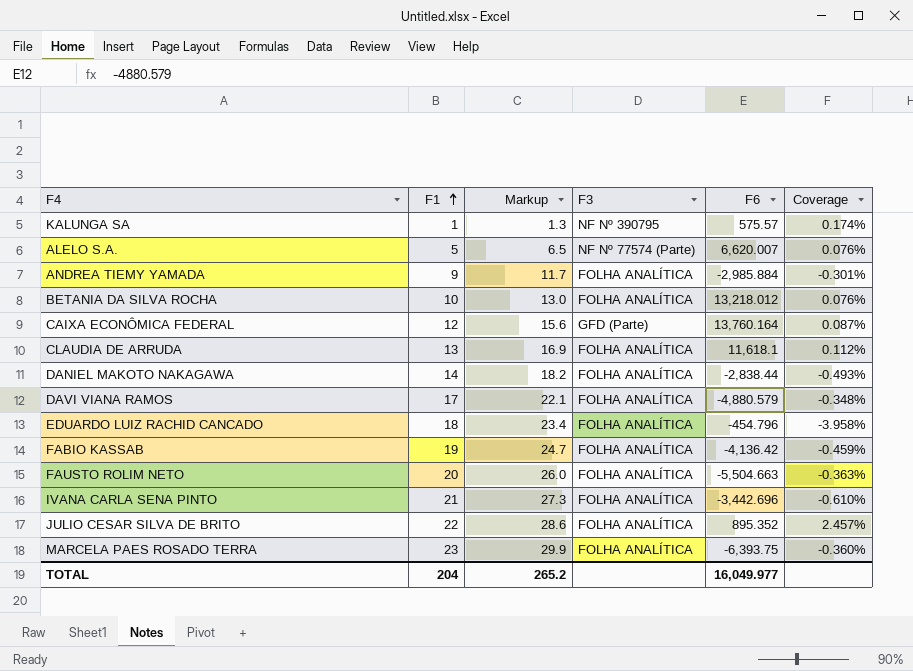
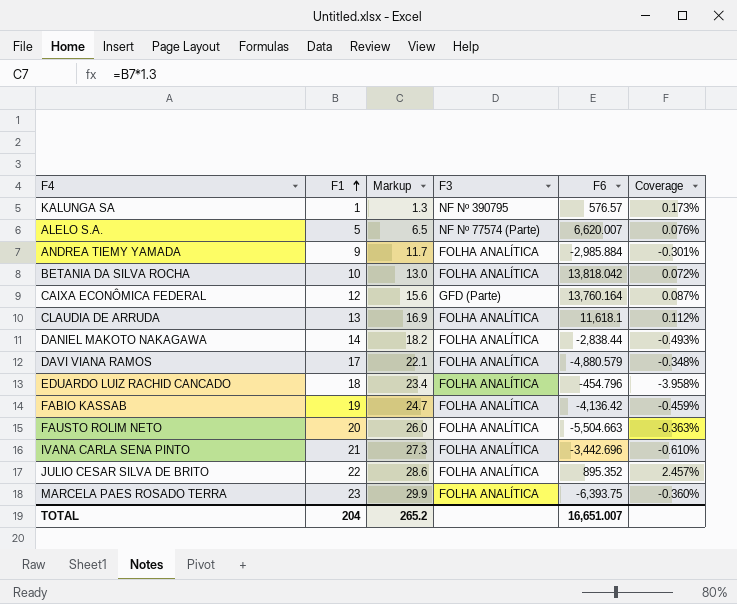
KALUNGA SA | F6: 575.57 -> 576.57
KALUNGA SA | Coverage: 0.174% -> 0.173%
BETANIA DA SILVA ROCHA | F6: 13,218.012 -> 13,818.042
BETANIA DA SILVA ROCHA | Coverage: 0.076% -> 0.072%
TOTAL | F6: 16,049.977 -> 16,651.007

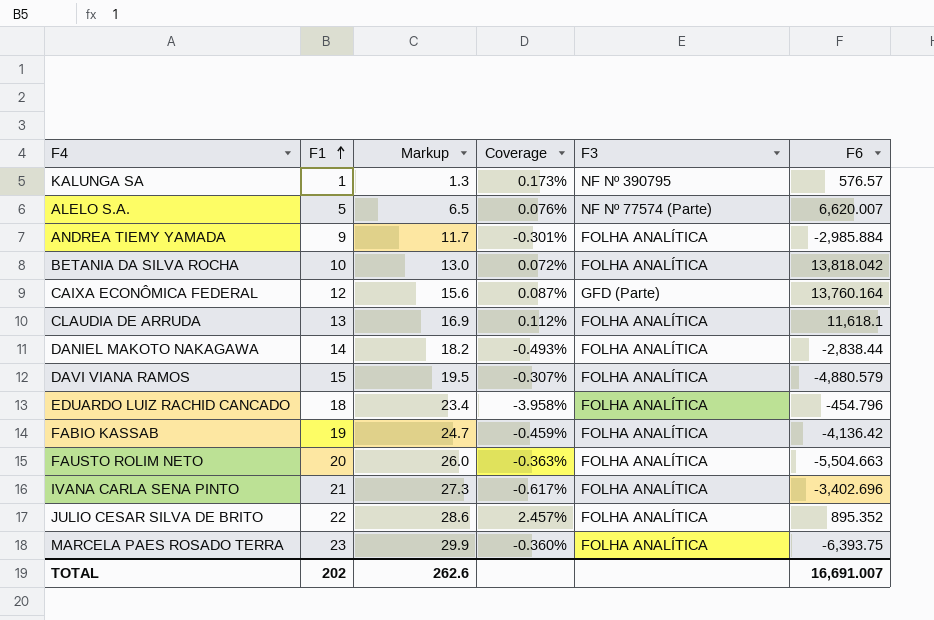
column Coverage | position: 6 -> 4
DAVI VIANA RAMOS | F1: 17 -> 15
DAVI VIANA RAMOS | Markup: 22.1 -> 19.5
DAVI VIANA RAMOS | Coverage: -0.348% -> -0.307%
IVANA CARLA SENA PINTO | Coverage: -0.610% -> -0.617%
IVANA CARLA SENA PINTO | F6: -3,442.696 -> -3,402.696
TOTAL | F1: 204 -> 202
TOTAL | Markup: 265.2 -> 262.6
TOTAL | F6: 16,651.007 -> 16,691.007

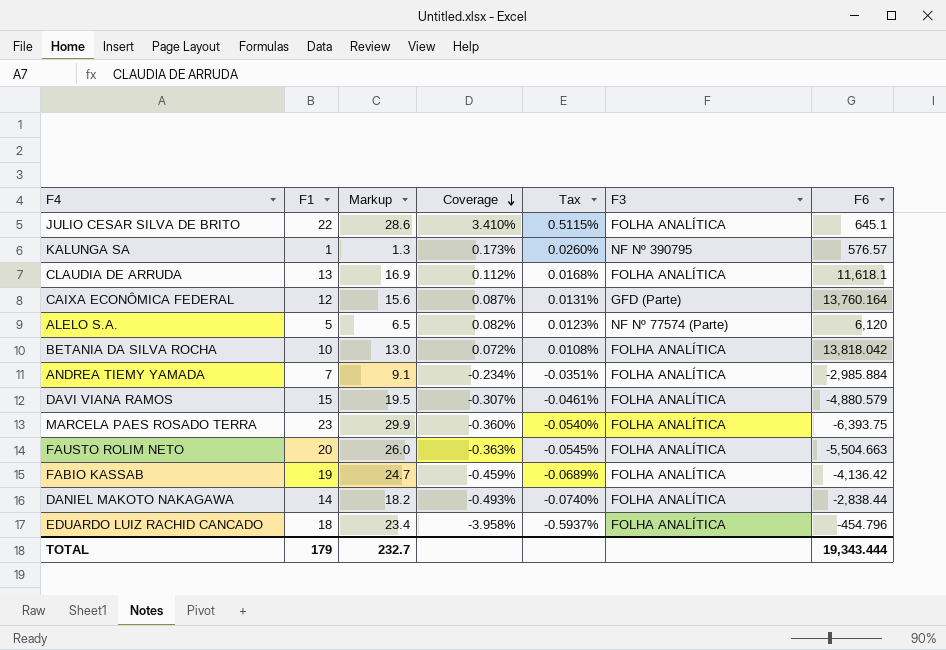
row order: F1 ascending -> Coverage descending
column Tax | formula: none -> [Coverage] * 0.15
row IVANA CARLA SENA PINTO: 21 | 27.3 | -0.617% | FOLHA ANALÍTICA | -3,402.696 -> none
JULIO CESAR SILVA DE BRITO | Coverage: 2.457% -> 3.410%
JULIO CESAR SILVA DE BRITO | F6: 895.352 -> 645.1
ALELO S.A. | Coverage: 0.076% -> 0.082%
ALELO S.A. | F6: 6,620.007 -> 6,120
ANDREA TIEMY YAMADA | F1: 9 -> 7
ANDREA TIEMY YAMADA | Markup: 11.7 -> 9.1
ANDREA TIEMY YAMADA | Coverage: -0.301% -> -0.234%
TOTAL | F1: 202 -> 179
TOTAL | Markup: 262.6 -> 232.7
TOTAL | F6: 16,691.007 -> 19,343.444

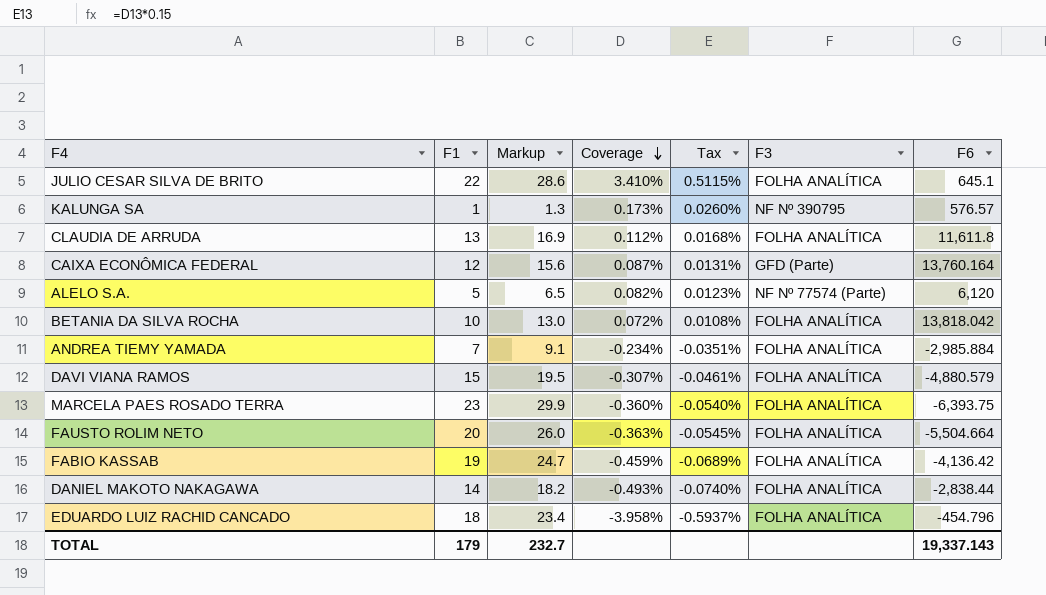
CLAUDIA DE ARRUDA | F6: 11,618.1 -> 11,611.8
FAUSTO ROLIM NETO | F6: -5,504.663 -> -5,504.664
TOTAL | F6: 19,343.444 -> 19,337.143

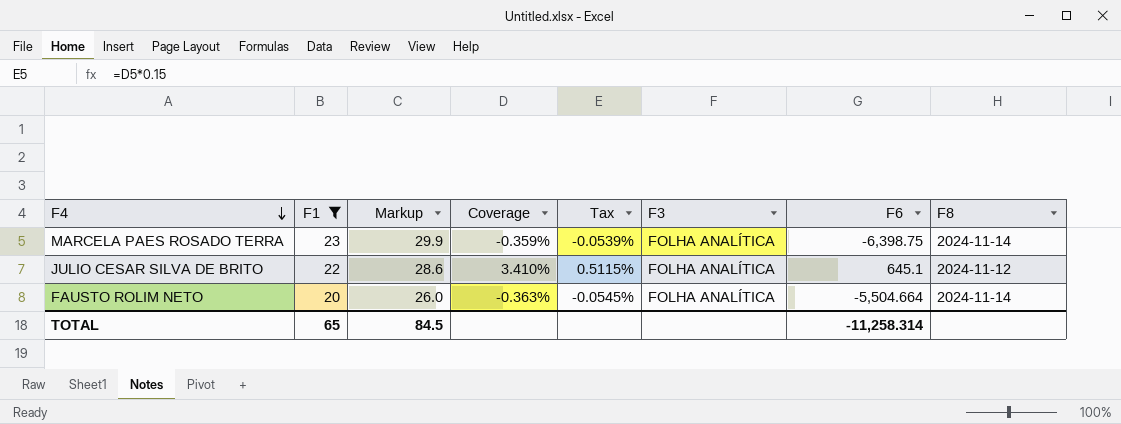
filter: none -> F1 >= 20
row order: Coverage descending -> F4 descending
column F8 | position: none -> 8
MARCELA PAES ROSADO TERRA | Coverage: -0.360% -> -0.359%
MARCELA PAES ROSADO TERRA | Tax: -0.0540% -> -0.0539%
MARCELA PAES ROSADO TERRA | F6: -6,393.75 -> -6,398.75
TOTAL | F1: 179 -> 65
TOTAL | Markup: 232.7 -> 84.5
TOTAL | F6: 19,337.143 -> -11,258.314

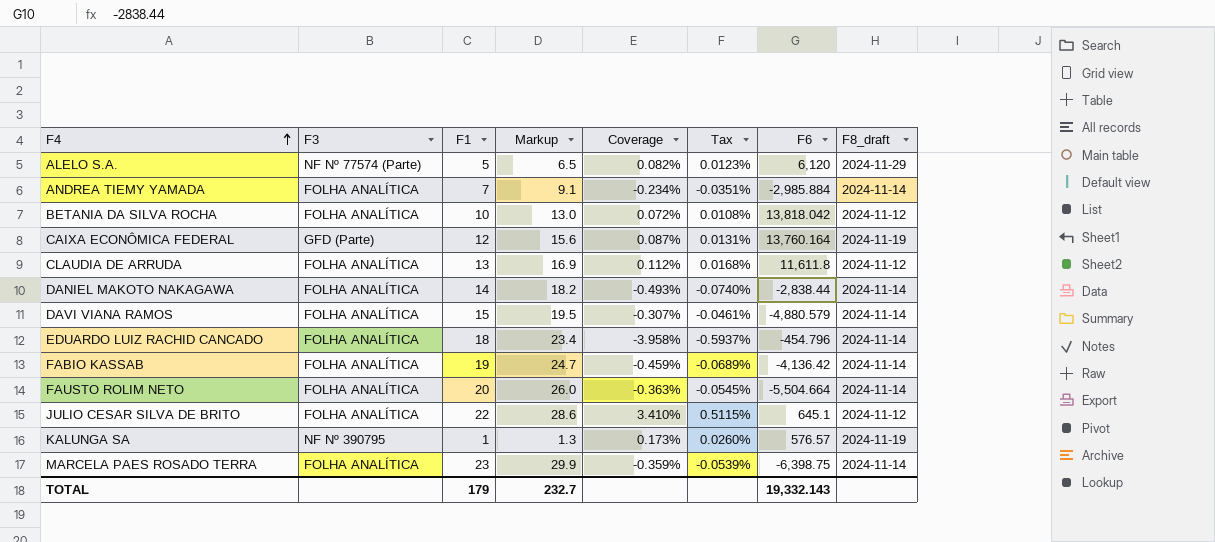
filter: F1 >= 20 -> none
row order: F4 descending -> F4 ascending
column F3 | position: 6 -> 2
column name: F8 -> F8_draft
TOTAL | F1: 65 -> 179
TOTAL | Markup: 84.5 -> 232.7
TOTAL | F6: -11,258.314 -> 19,332.143

